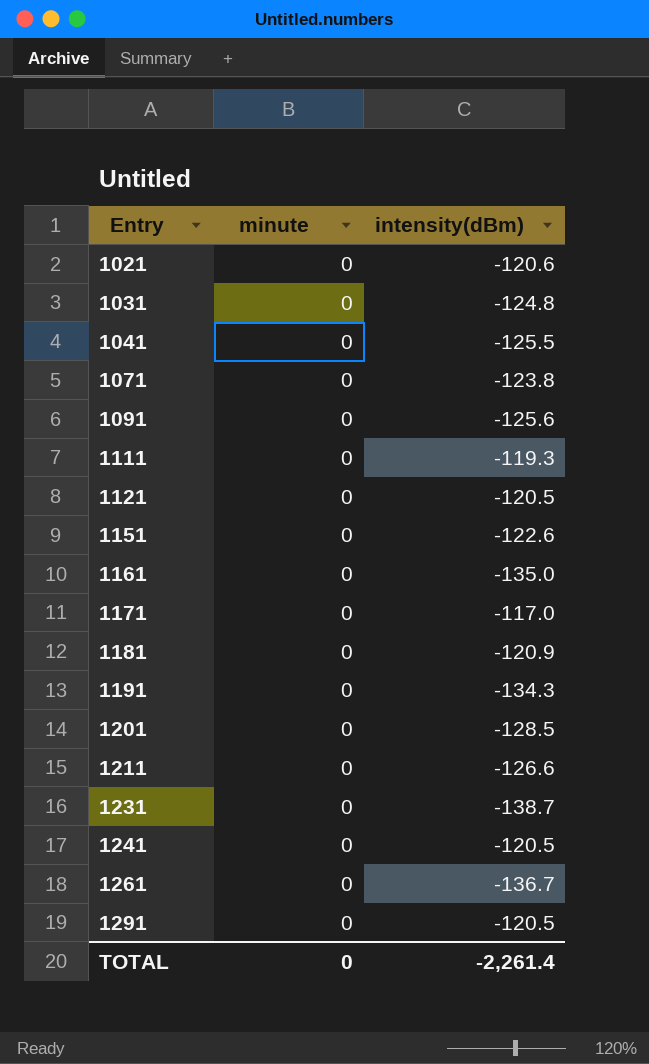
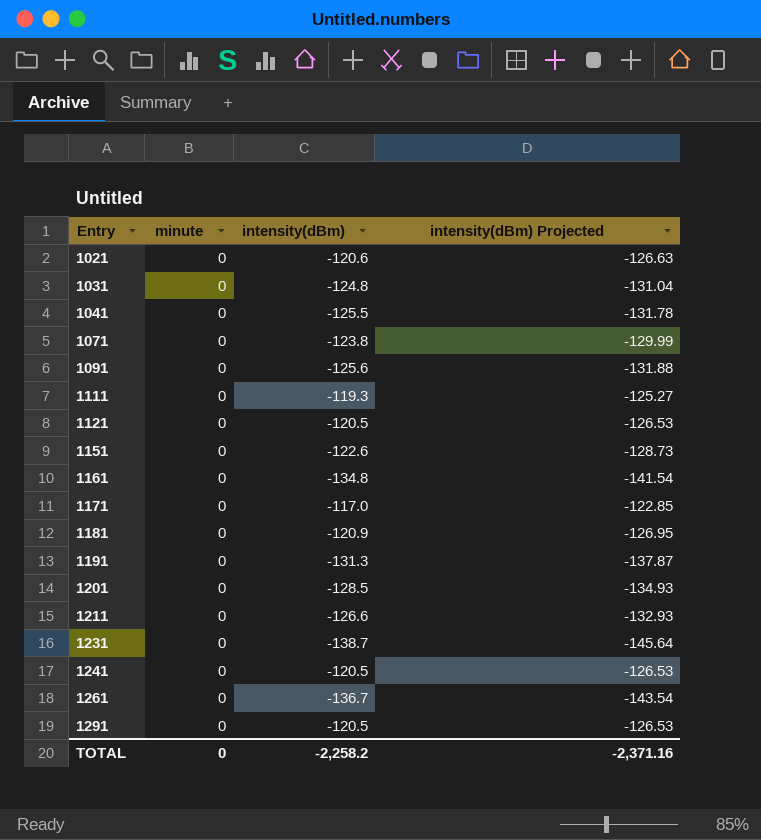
column intensity(dBm) Projected | formula: none -> [intensity(dBm)] * 1.05
1161 | intensity(dBm): -135.0 -> -134.8
1191 | intensity(dBm): -134.3 -> -131.3
TOTAL | intensity(dBm): -2,261.4 -> -2,258.2

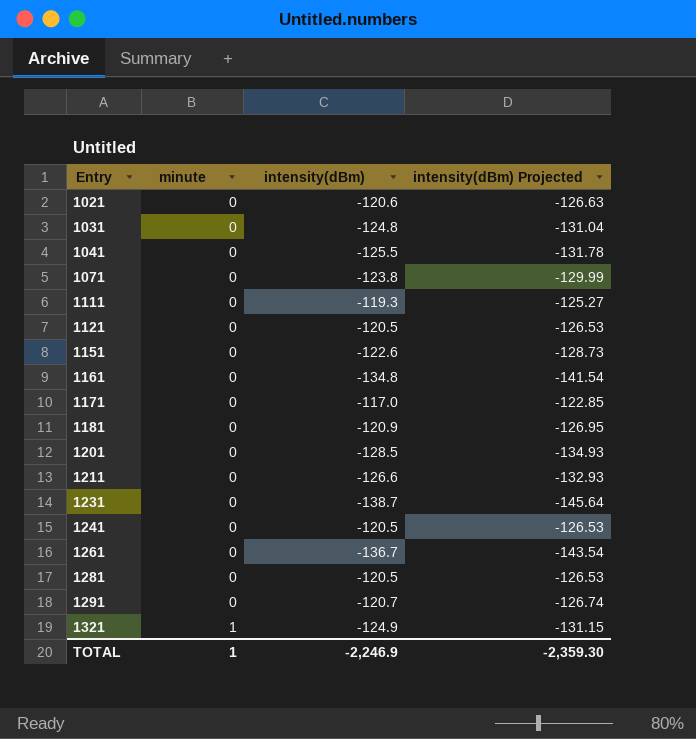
row 1091: 0 | -125.6 | -131.88 -> none
row 1191: 0 | -131.3 | -137.87 -> none
row 1281: none -> 0 | -120.5 | -126.53
1291 | intensity(dBm): -120.5 -> -120.7
1291 | intensity(dBm) Projected: -126.53 -> -126.74
row 1321: none -> 1 | -124.9 | -131.15
TOTAL | minute: 0 -> 1
TOTAL | intensity(dBm): -2,258.2 -> -2,246.9
TOTAL | intensity(dBm) Projected: -2,371.16 -> -2,359.30

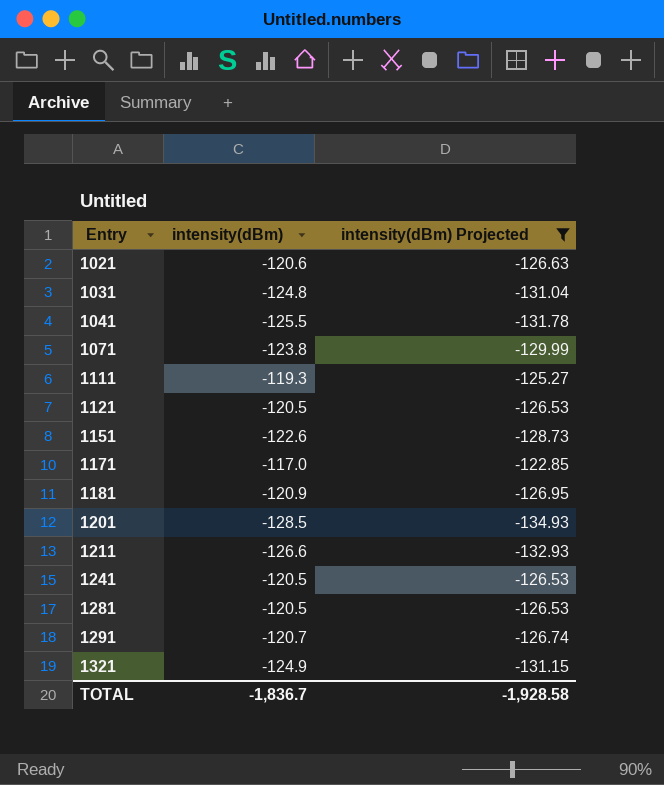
filter: none -> intensity(dBm) Projected >= -134.93
column minute | position: 2 -> none
TOTAL | intensity(dBm): -2,246.9 -> -1,836.7
TOTAL | intensity(dBm) Projected: -2,359.30 -> -1,928.58

